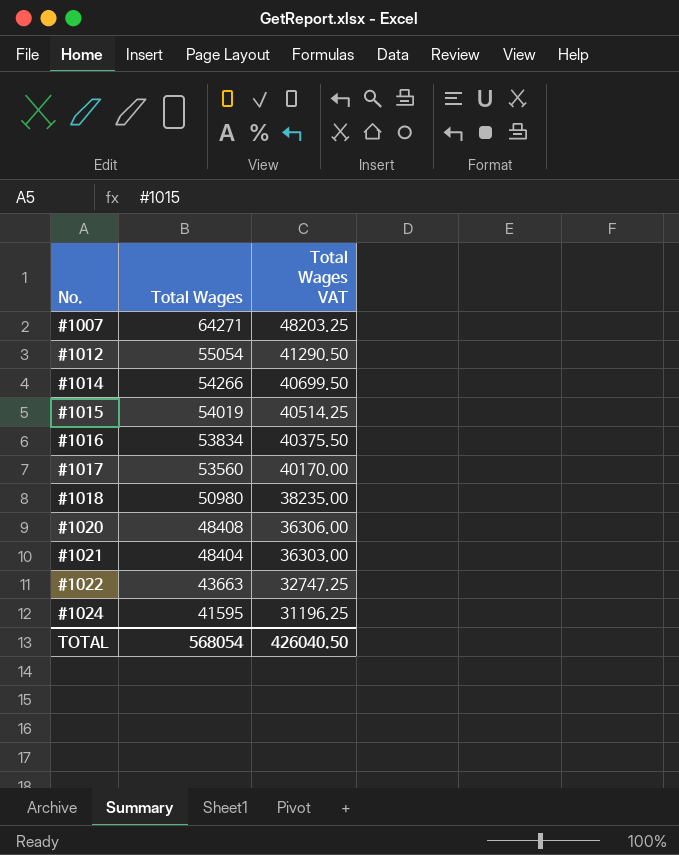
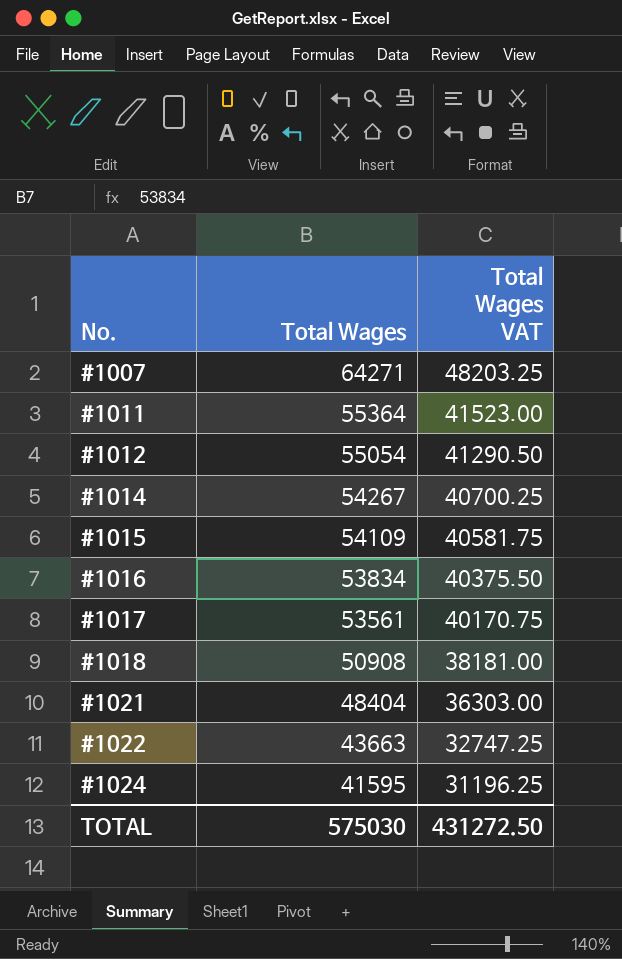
row #1020: 48408 | 36306.00 -> none
row #1011: none -> 55364 | 41523.00
#1014 | Total Wages: 54266 -> 54267
#1014 | Total Wages VAT: 40699.50 -> 40700.25
#1015 | Total Wages: 54019 -> 54109
#1015 | Total Wages VAT: 40514.25 -> 40581.75
#1017 | Total Wages: 53560 -> 53561
#1017 | Total Wages VAT: 40170.00 -> 40170.75
#1018 | Total Wages: 50980 -> 50908
#1018 | Total Wages VAT: 38235.00 -> 38181.00
TOTAL | Total Wages: 568054 -> 575030
TOTAL | Total Wages VAT: 426040.50 -> 431272.50

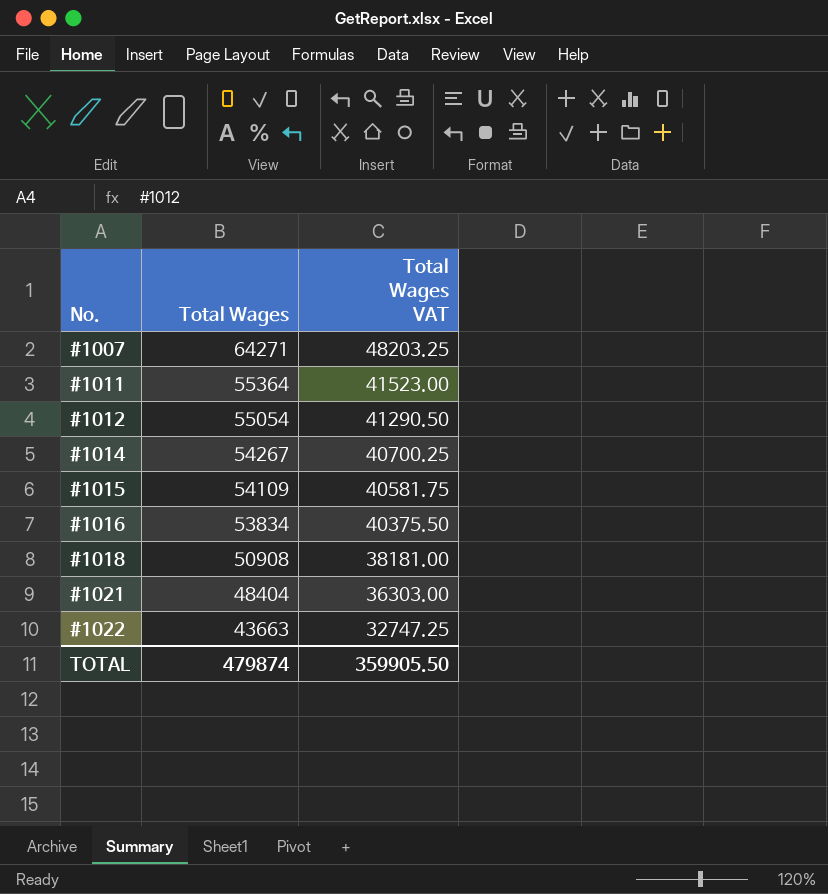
row #1017: 53561 | 40170.75 -> none
row #1024: 41595 | 31196.25 -> none
TOTAL | Total Wages: 575030 -> 479874
TOTAL | Total Wages VAT: 431272.50 -> 359905.50

